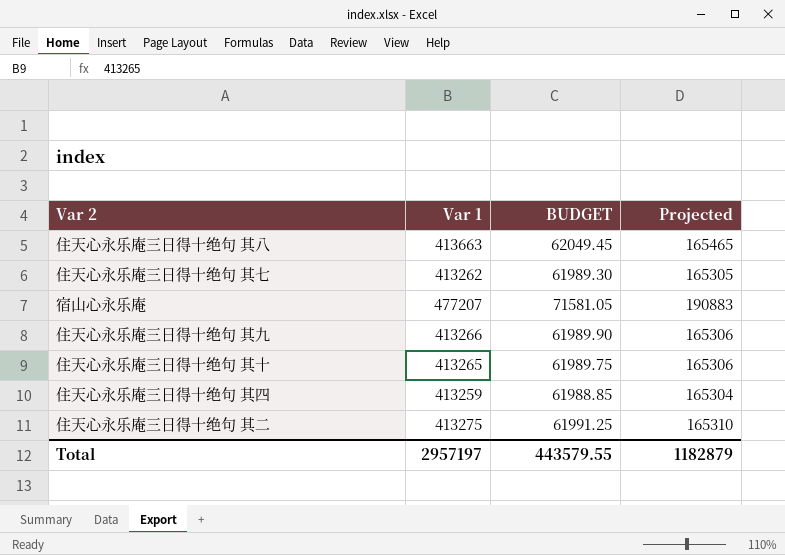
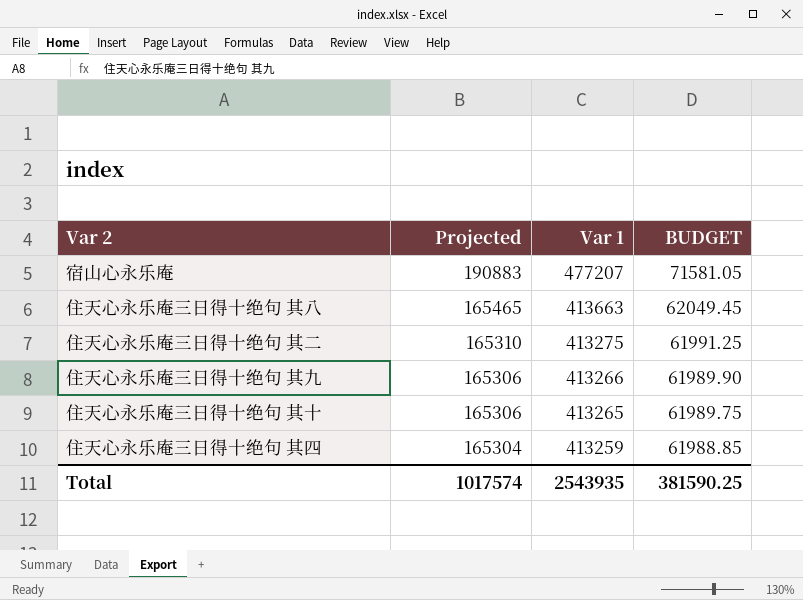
row order: none -> Projected descending
column Projected | position: 4 -> 2
row 住天心永乐庵三日得十绝句 其七: 413262 | 61989.30 | 165305 -> none
Total | Projected: 1182879 -> 1017574
Total | Var 1: 2957197 -> 2543935
Total | BUDGET: 443579.55 -> 381590.25

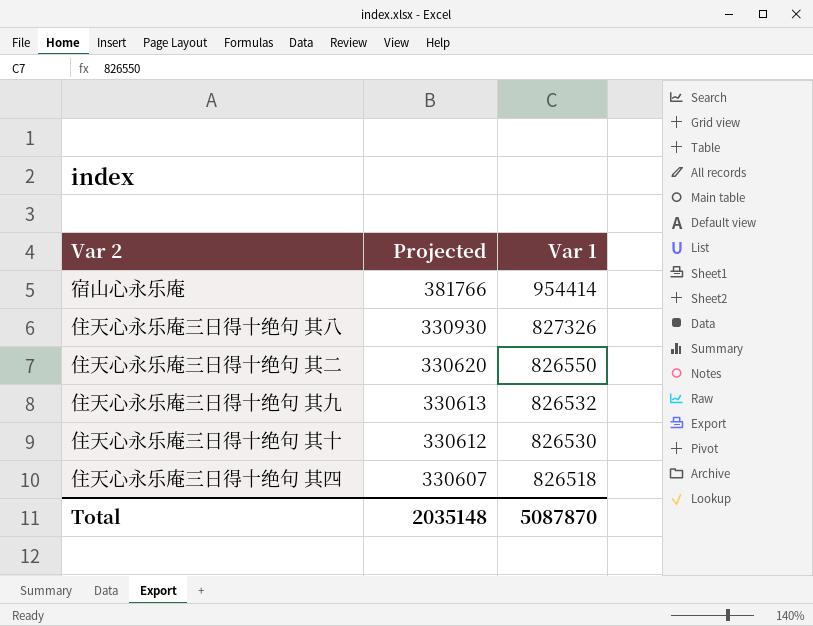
column BUDGET | formula: [Var 1] * 0.15 -> none
宿山心永乐庵 | Projected: 190883 -> 381766
宿山心永乐庵 | Var 1: 477207 -> 954414
住天心永乐庵三日得十绝句 其八 | Projected: 165465 -> 330930
住天心永乐庵三日得十绝句 其八 | Var 1: 413663 -> 827326
住天心永乐庵三日得十绝句 其二 | Projected: 165310 -> 330620
住天心永乐庵三日得十绝句 其二 | Var 1: 413275 -> 826550
住天心永乐庵三日得十绝句 其九 | Projected: 165306 -> 330613
住天心永乐庵三日得十绝句 其九 | Var 1: 413266 -> 826532
住天心永乐庵三日得十绝句 其十 | Projected: 165306 -> 330612
住天心永乐庵三日得十绝句 其十 | Var 1: 413265 -> 826530
住天心永乐庵三日得十绝句 其四 | Projected: 165304 -> 330607
住天心永乐庵三日得十绝句 其四 | Var 1: 413259 -> 826518
Total | Projected: 1017574 -> 2035148
Total | Var 1: 2543935 -> 5087870

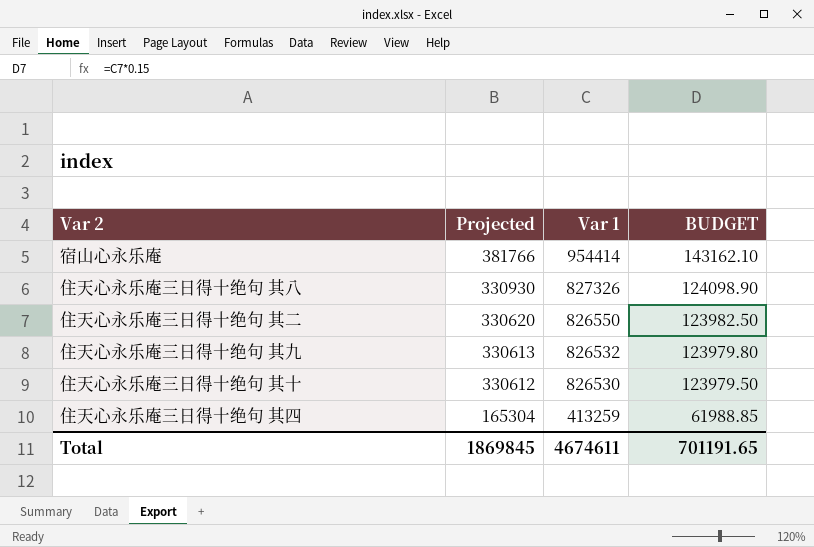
column BUDGET | formula: none -> [Var 1] * 0.15
住天心永乐庵三日得十绝句 其四 | Projected: 330607 -> 165304
住天心永乐庵三日得十绝句 其四 | Var 1: 826518 -> 413259
Total | Projected: 2035148 -> 1869845
Total | Var 1: 5087870 -> 4674611

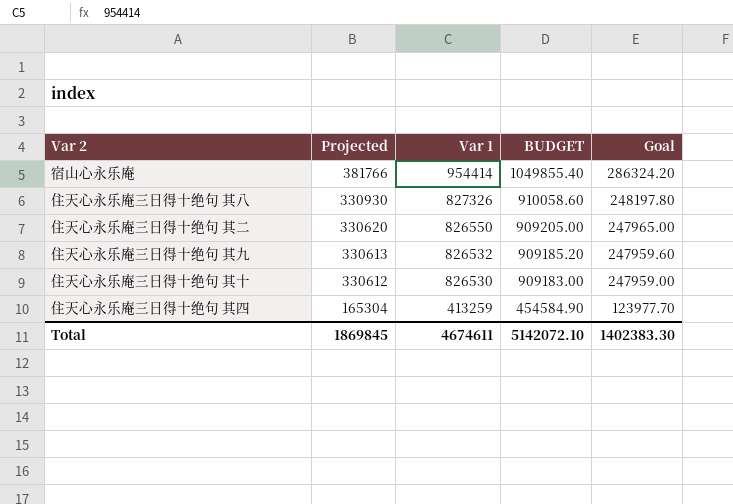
column BUDGET | formula: [Var 1] * 0.15 -> [Var 1] * 1.1
column Goal | formula: none -> [Var 1] * 0.3
Total | BUDGET: 701191.65 -> 5142072.10

